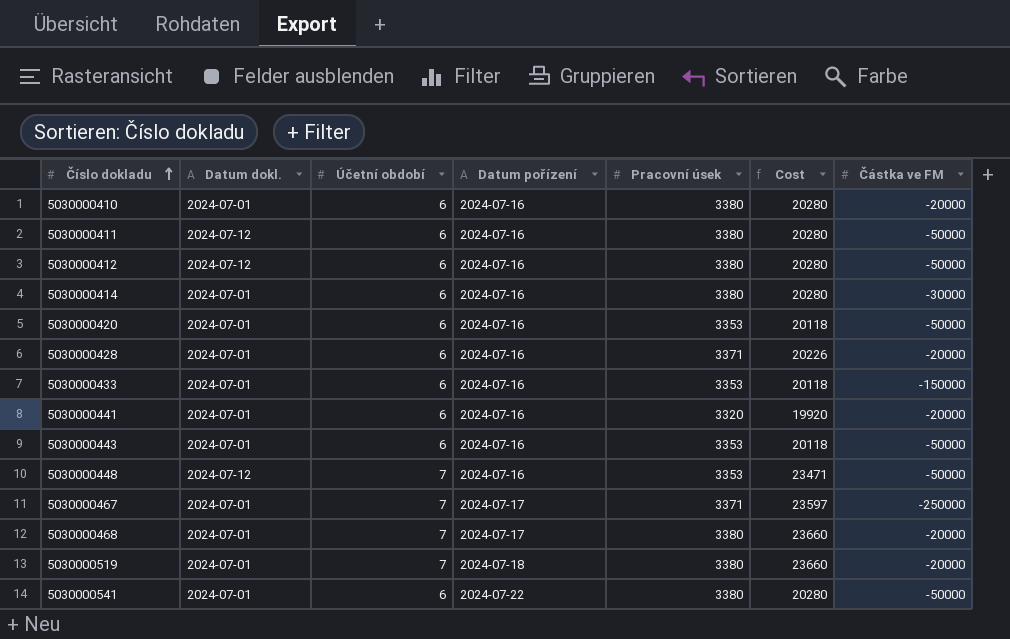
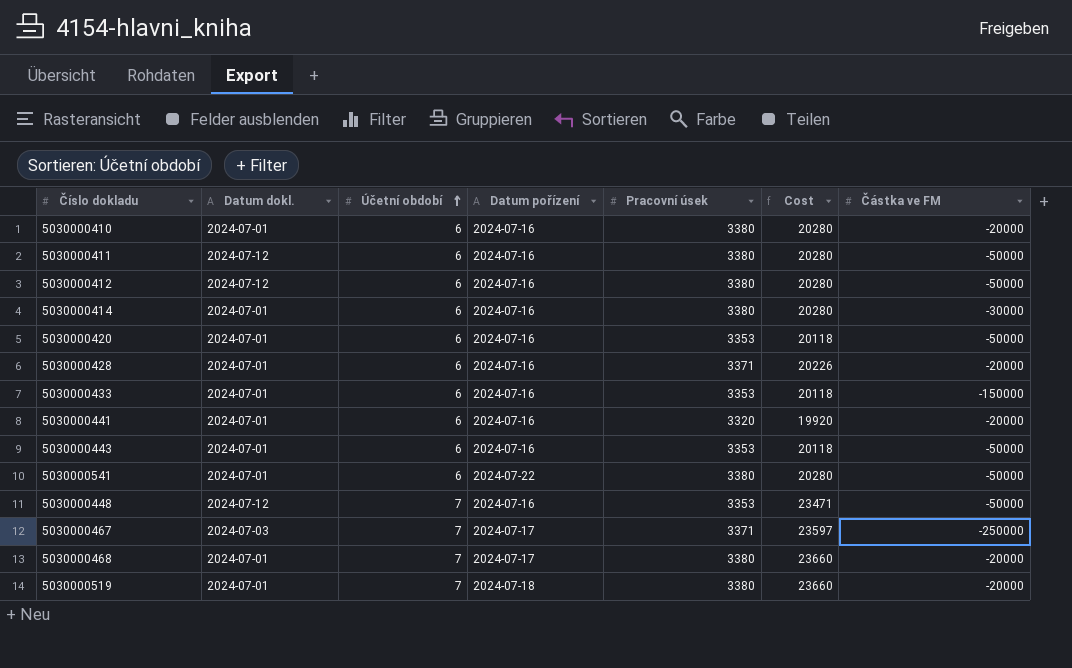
row order: Číslo dokladu ascending -> Účetní období ascending
5030000467 | Datum dokl.: 2024-07-01 -> 2024-07-03

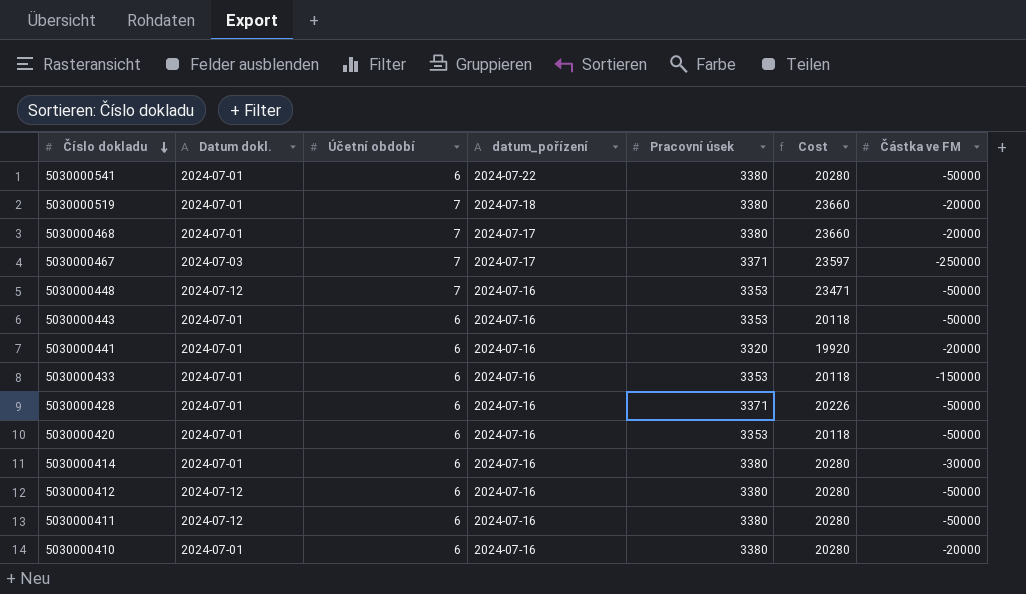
row order: Účetní období ascending -> Číslo dokladu descending
column name: Datum pořízení -> datum_pořízení
5030000428 | Částka ve FM: -20000 -> -50000

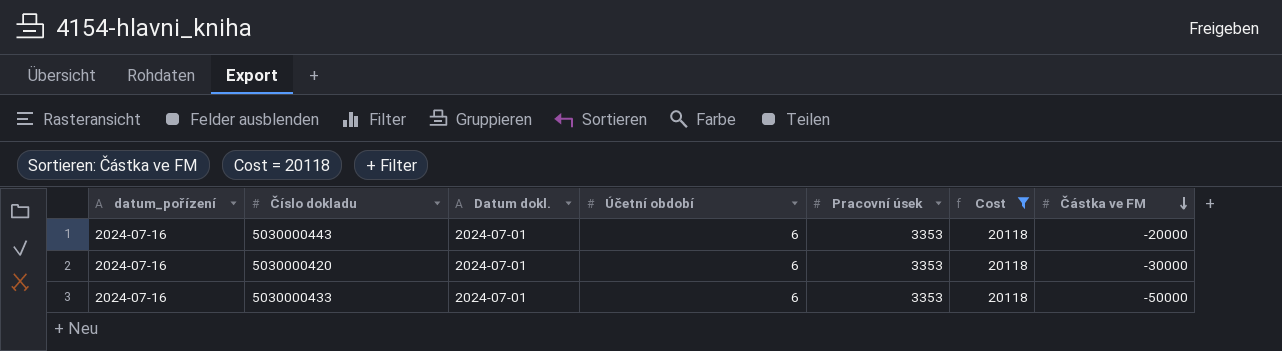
filter: none -> Cost = 20118
row order: Číslo dokladu descending -> Částka ve FM descending
column datum_pořízení | position: 4 -> 1
5030000443 | Částka ve FM: -50000 -> -20000
5030000420 | Částka ve FM: -50000 -> -30000
5030000433 | Částka ve FM: -150000 -> -50000

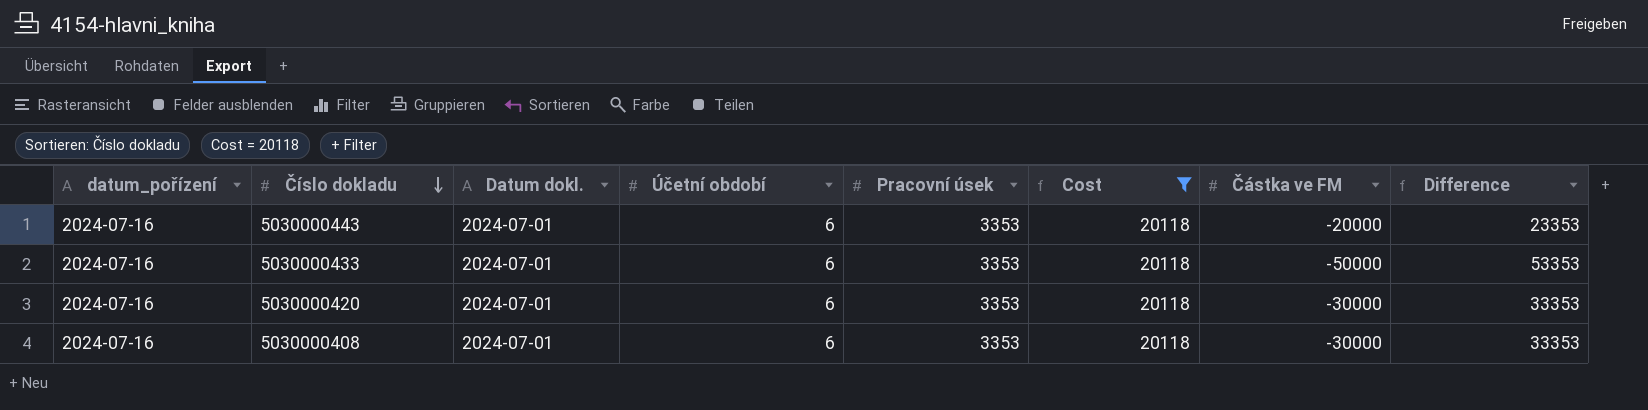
row order: Částka ve FM descending -> Číslo dokladu descending
column Difference | formula: none -> [Pracovní úsek] - [Částka ve FM]
row 5030000408: none -> 2024-07-16 | 2024-07-01 | 6 | 3353 | 20118 | -30000 | 33353

